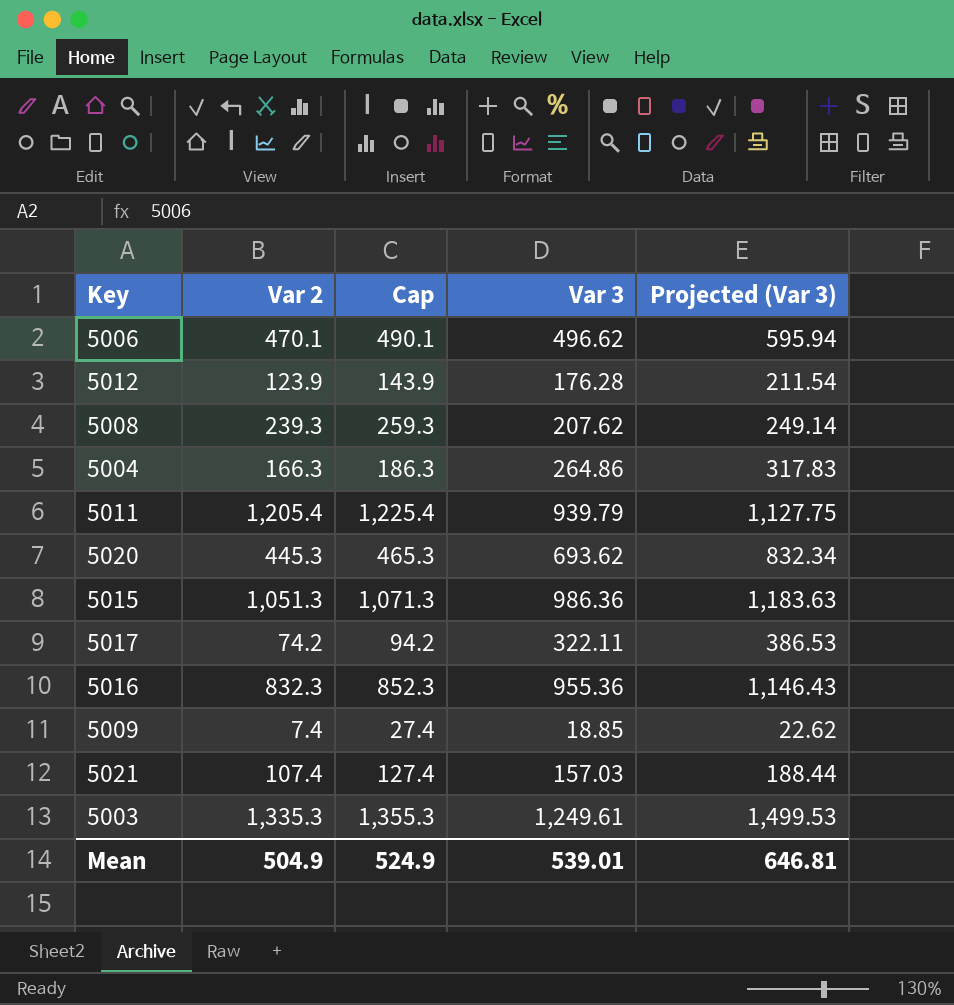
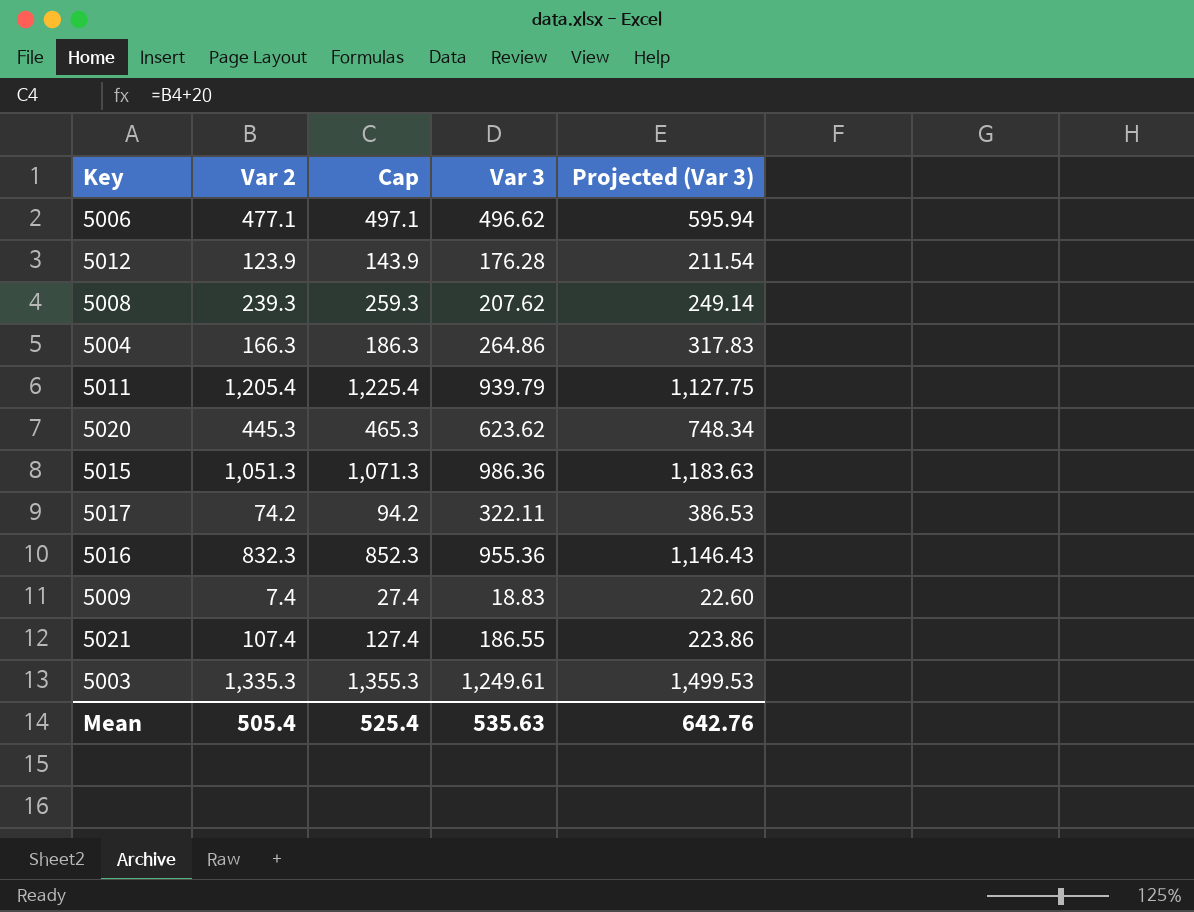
5006 | Var 2: 470.1 -> 477.1
5006 | Cap: 490.1 -> 497.1
5020 | Var 3: 693.62 -> 623.62
5020 | Projected (Var 3): 832.34 -> 748.34
5009 | Var 3: 18.85 -> 18.83
5009 | Projected (Var 3): 22.62 -> 22.60
5021 | Var 3: 157.03 -> 186.55
5021 | Projected (Var 3): 188.44 -> 223.86
Mean | Var 2: 504.9 -> 505.4
Mean | Cap: 524.9 -> 525.4
Mean | Var 3: 539.01 -> 535.63
Mean | Projected (Var 3): 646.81 -> 642.76

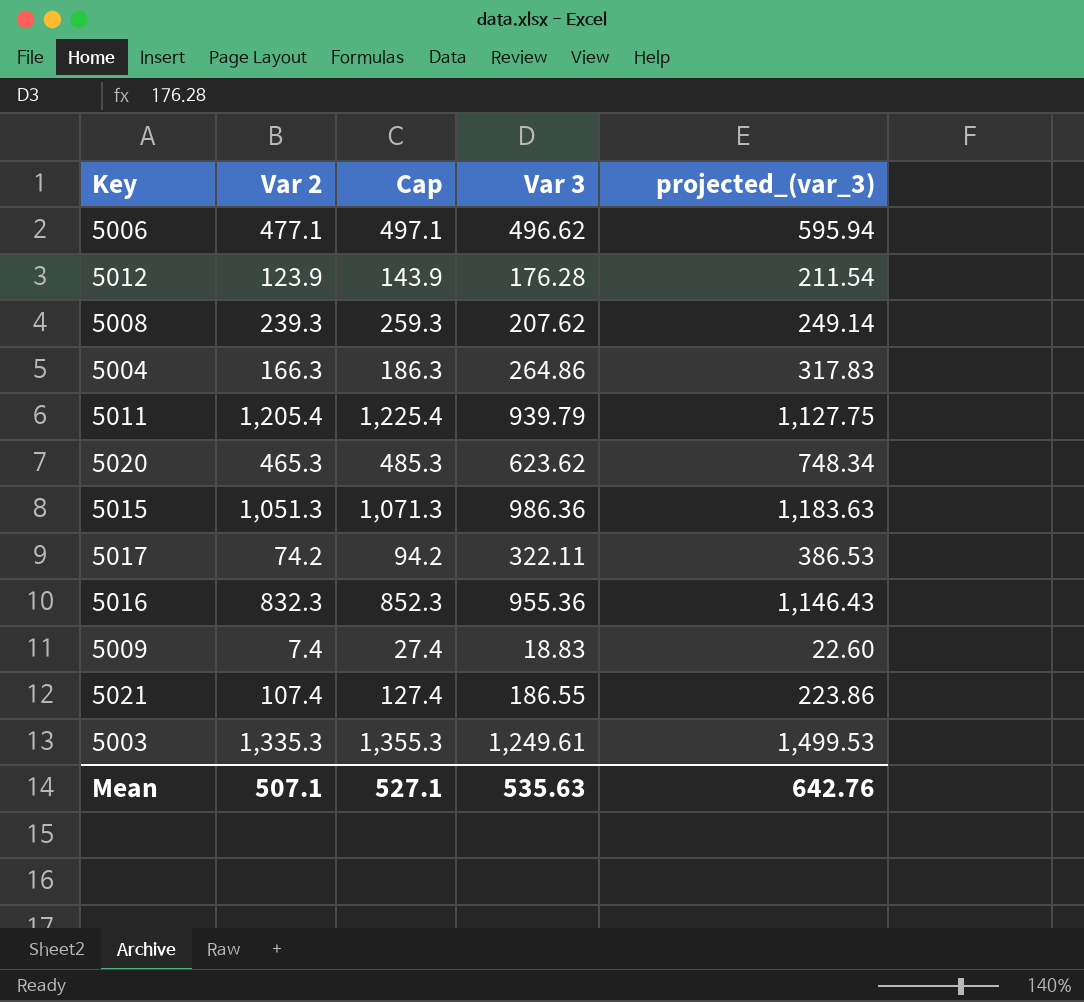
column name: Projected (Var 3) -> projected_(var_3)
5020 | Var 2: 445.3 -> 465.3
5020 | Cap: 465.3 -> 485.3
Mean | Var 2: 505.4 -> 507.1
Mean | Cap: 525.4 -> 527.1

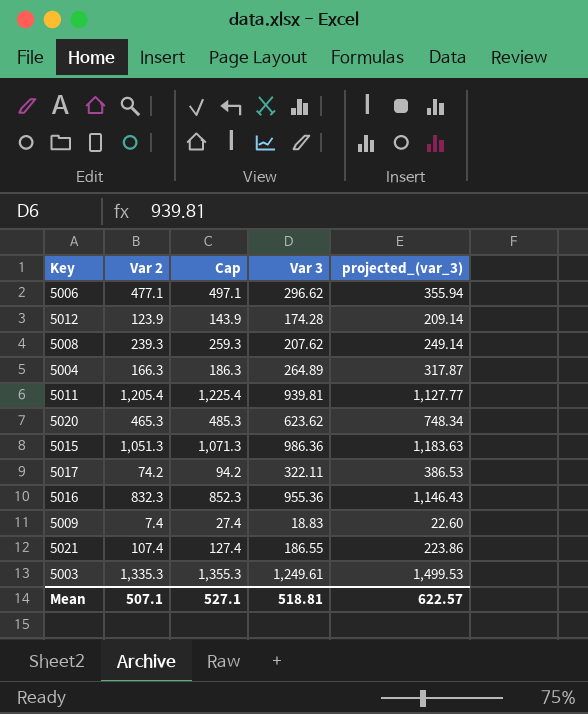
5006 | Var 3: 496.62 -> 296.62
5006 | projected_(var_3): 595.94 -> 355.94
5012 | Var 3: 176.28 -> 174.28
5012 | projected_(var_3): 211.54 -> 209.14
5004 | Var 3: 264.86 -> 264.89
5004 | projected_(var_3): 317.83 -> 317.87
5011 | Var 3: 939.79 -> 939.81
5011 | projected_(var_3): 1,127.75 -> 1,127.77
Mean | Var 3: 535.63 -> 518.81
Mean | projected_(var_3): 642.76 -> 622.57

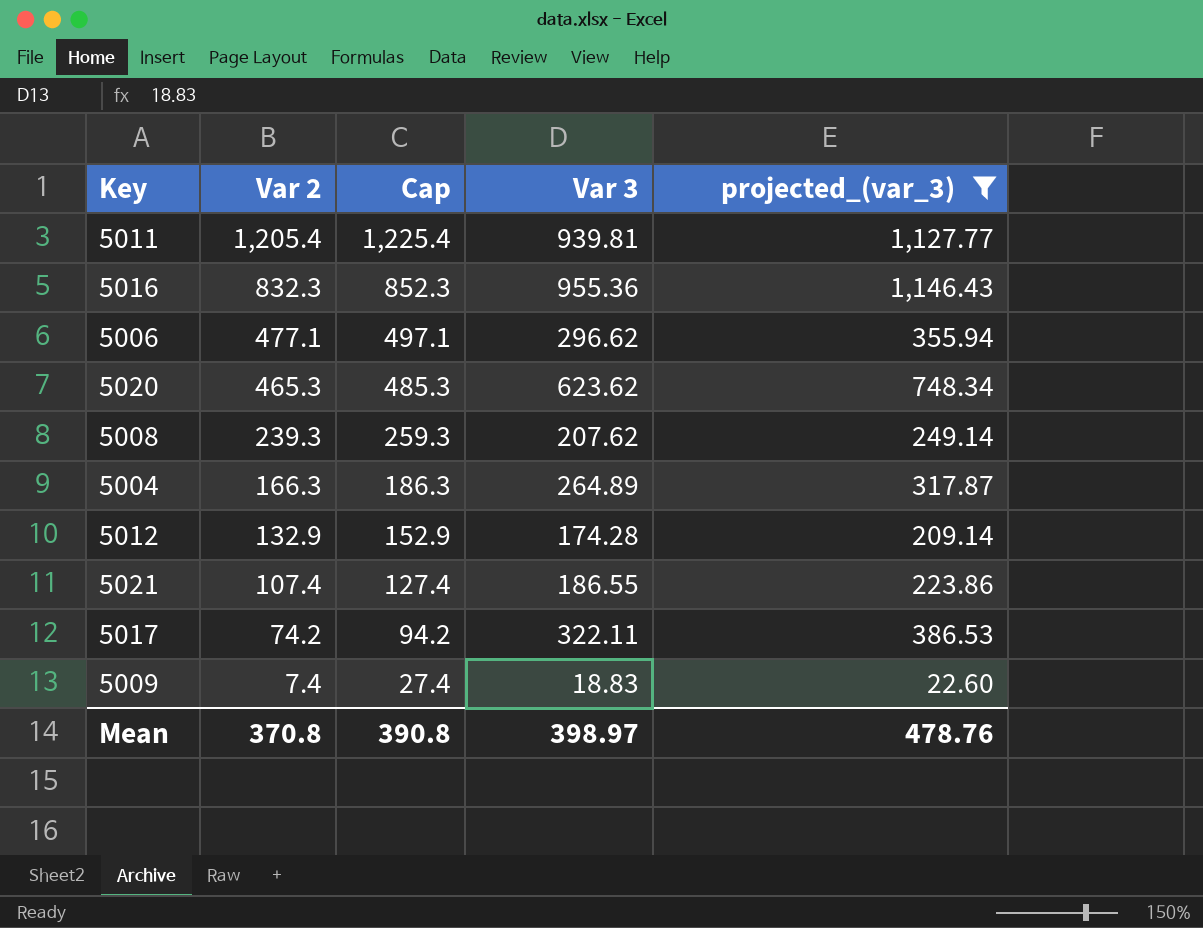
filter: none -> projected_(var_3) <= 1,146.43
row order: none -> Var 2 descending
5012 | Var 2: 123.9 -> 132.9
5012 | Cap: 143.9 -> 152.9
Mean | Var 2: 507.1 -> 370.8
Mean | Cap: 527.1 -> 390.8
Mean | Var 3: 518.81 -> 398.97
Mean | projected_(var_3): 622.57 -> 478.76

